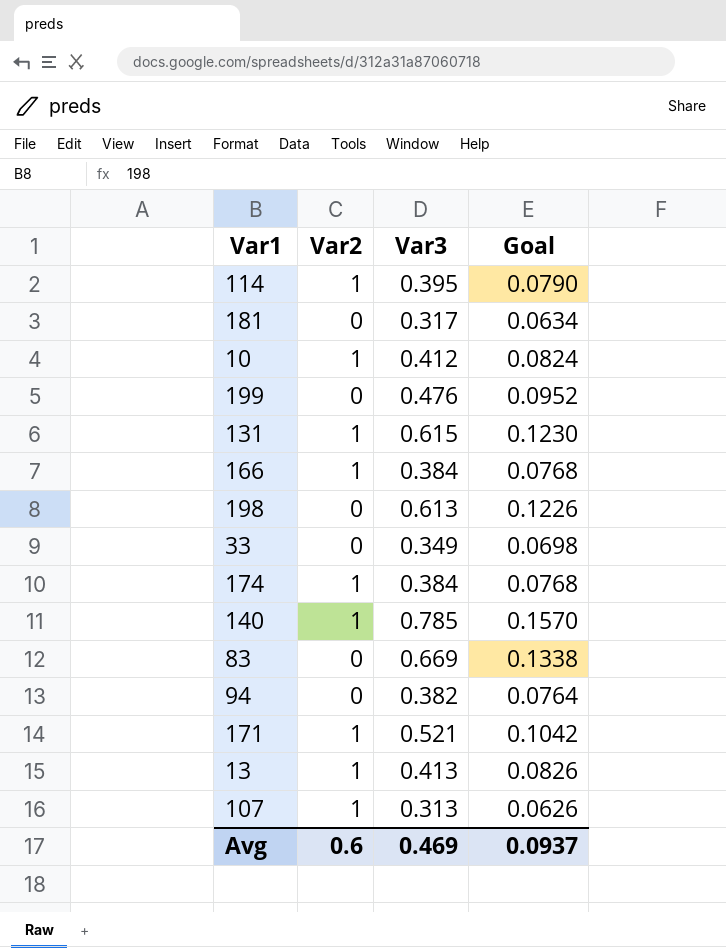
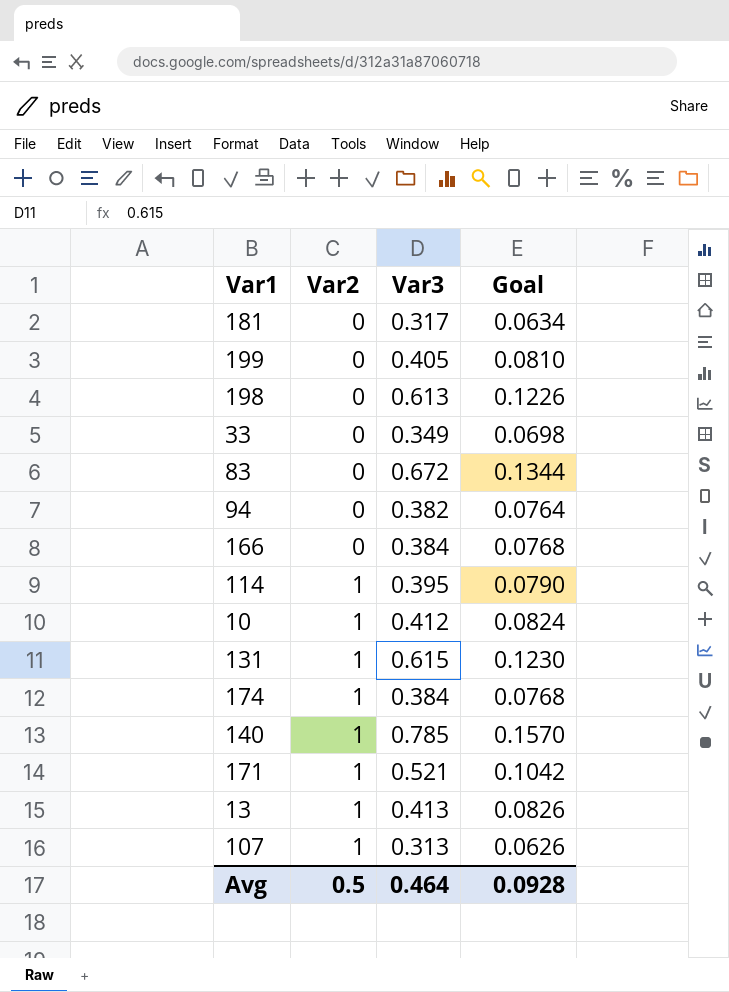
row order: none -> Var2 ascending
199 | Var3: 0.476 -> 0.405
199 | Goal: 0.0952 -> 0.0810
83 | Var3: 0.669 -> 0.672
83 | Goal: 0.1338 -> 0.1344
166 | Var2: 1 -> 0
Avg | Var2: 0.6 -> 0.5
Avg | Var3: 0.469 -> 0.464
Avg | Goal: 0.0937 -> 0.0928

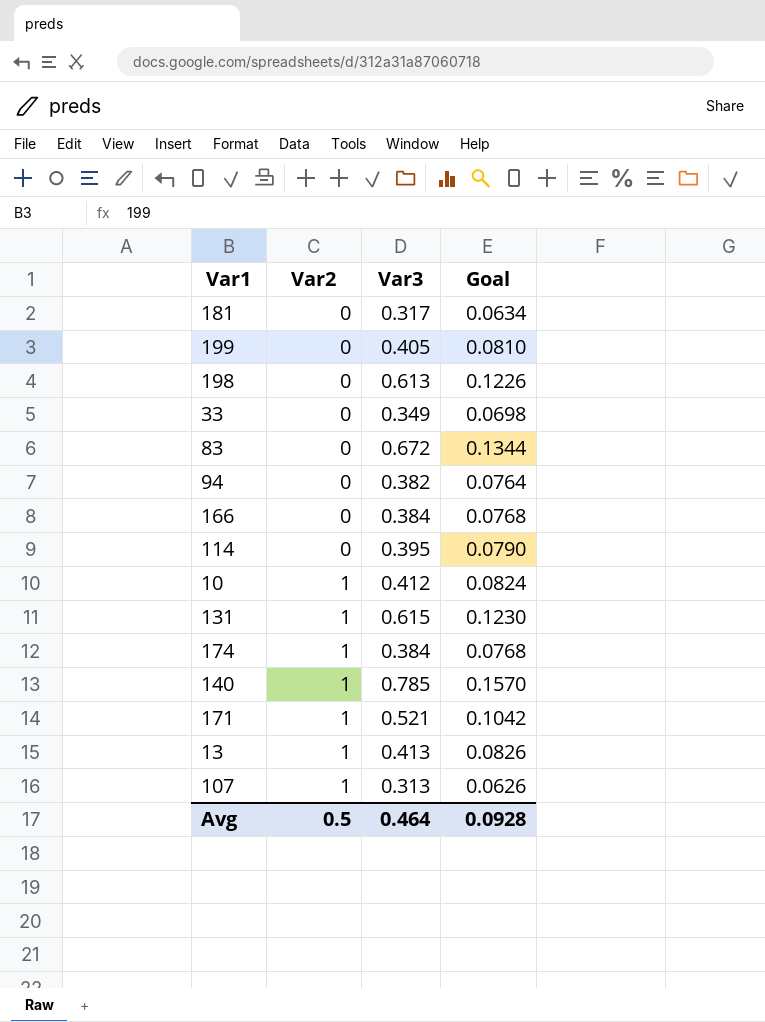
114 | Var2: 1 -> 0

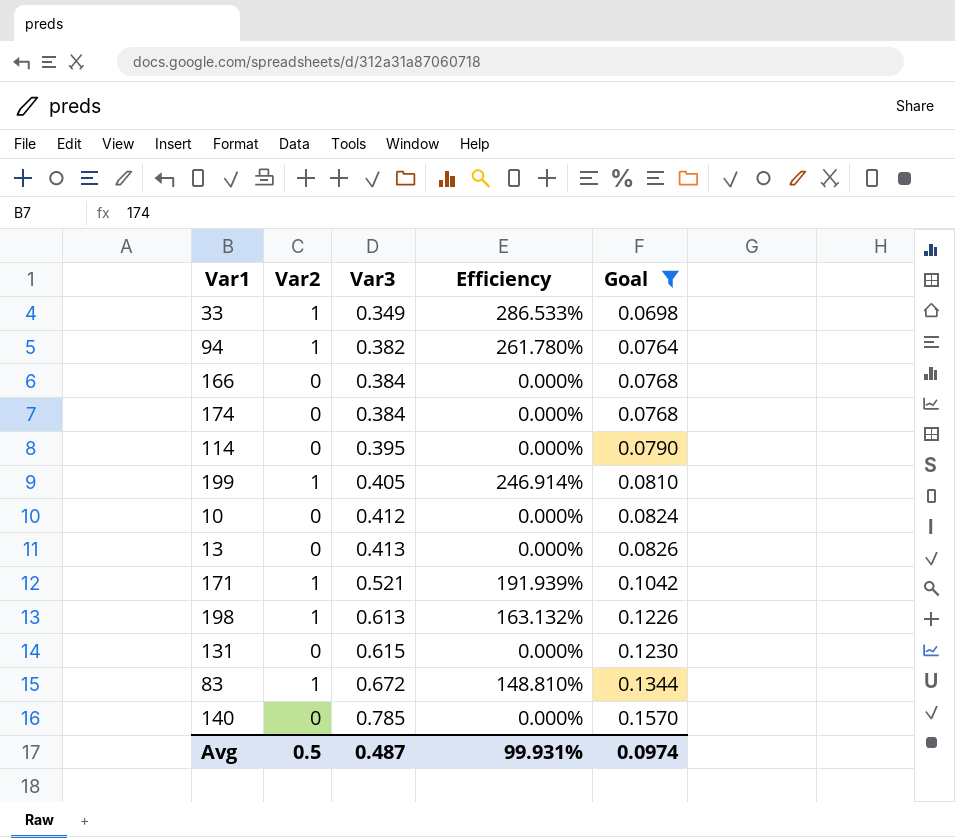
filter: none -> Goal >= 0.0698
row order: Var2 ascending -> Var3 ascending
column Efficiency | formula: none -> [Var2] / [Var3]
33 | Var2: 0 -> 1
94 | Var2: 0 -> 1
174 | Var2: 1 -> 0
199 | Var2: 0 -> 1
10 | Var2: 1 -> 0
13 | Var2: 1 -> 0
198 | Var2: 0 -> 1
131 | Var2: 1 -> 0
83 | Var2: 0 -> 1
140 | Var2: 1 -> 0
Avg | Var3: 0.464 -> 0.487
Avg | Goal: 0.0928 -> 0.0974

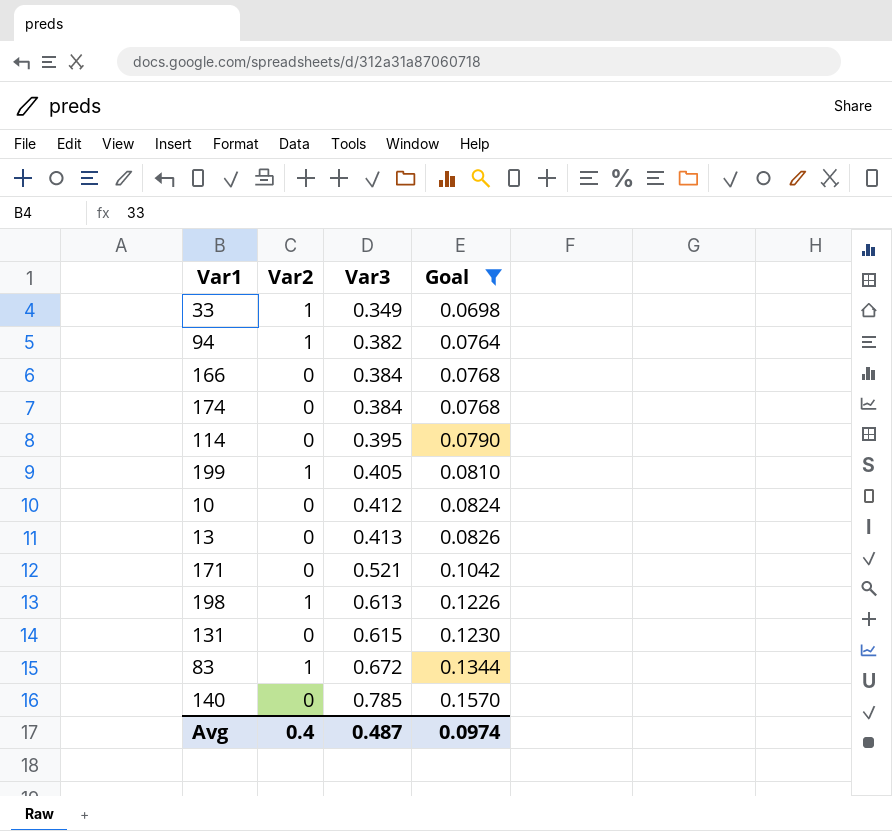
column Efficiency | formula: [Var2] / [Var3] -> none
171 | Var2: 1 -> 0
Avg | Var2: 0.5 -> 0.4

